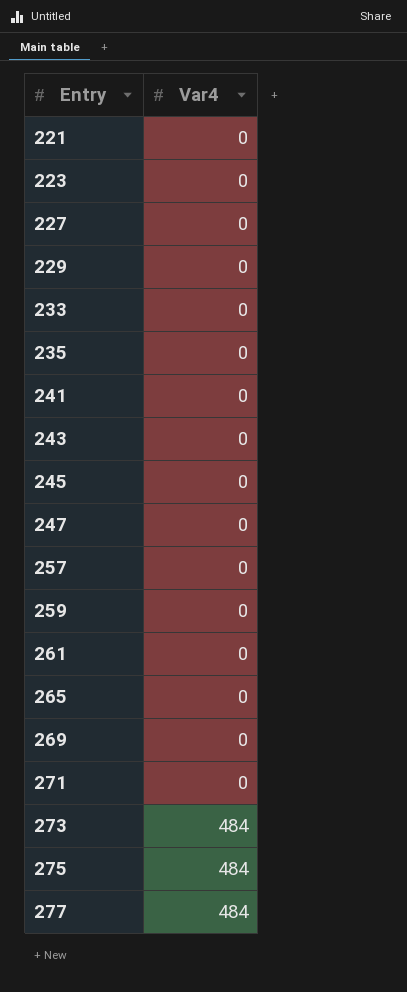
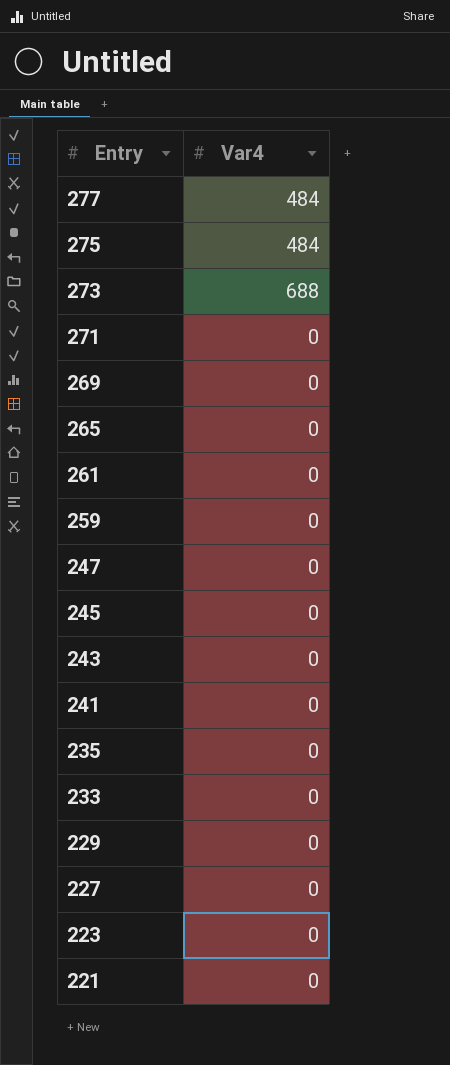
row order: Entry ascending -> Entry descending
row 257: 0 -> none
273 | Var4: 484 -> 688

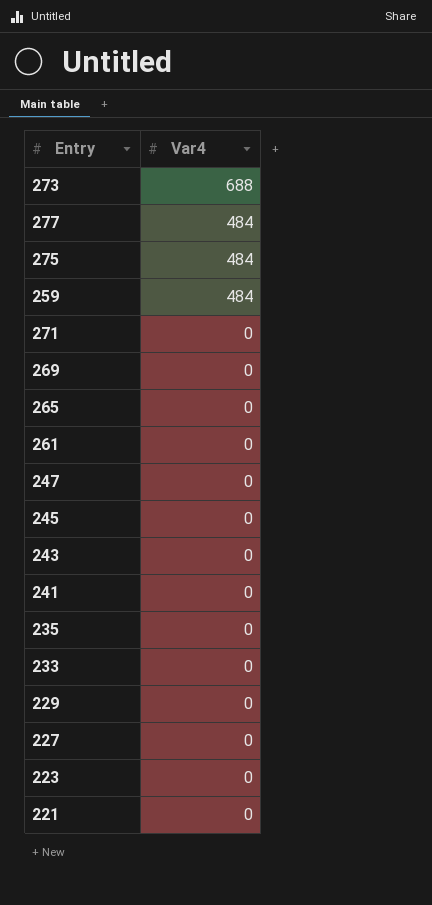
row order: Entry descending -> Var4 descending
259 | Var4: 0 -> 484

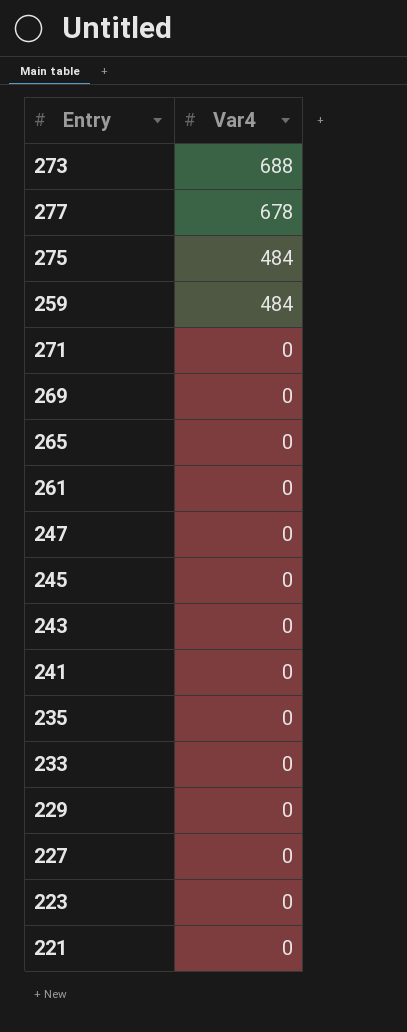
277 | Var4: 484 -> 678

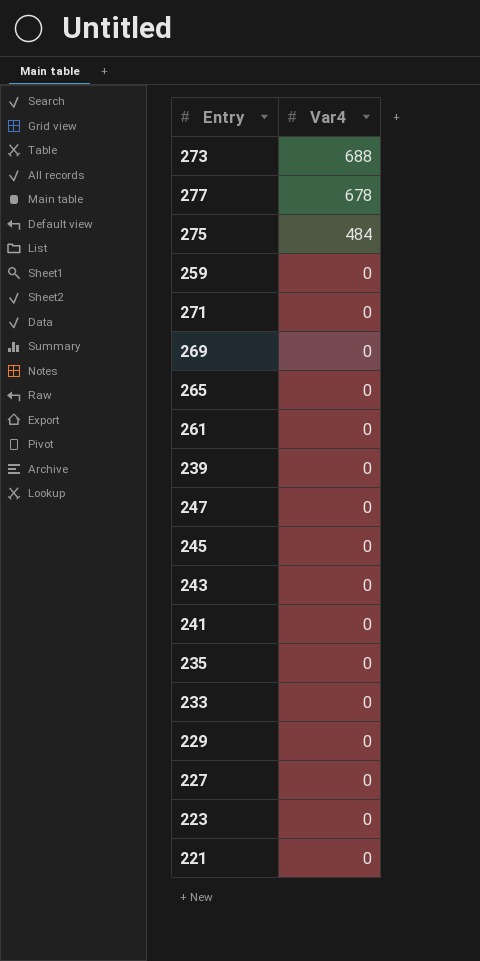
259 | Var4: 484 -> 0
row 239: none -> 0

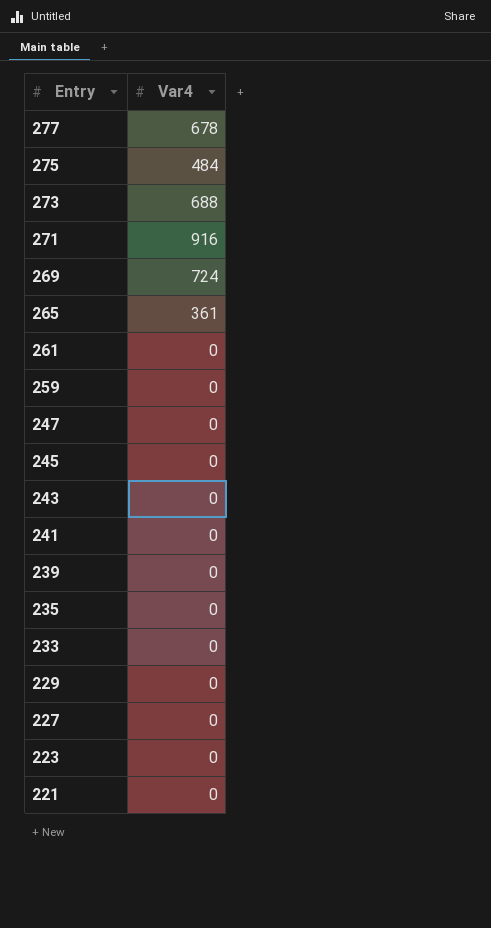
row order: Var4 descending -> Entry descending
271 | Var4: 0 -> 916
269 | Var4: 0 -> 724
265 | Var4: 0 -> 361

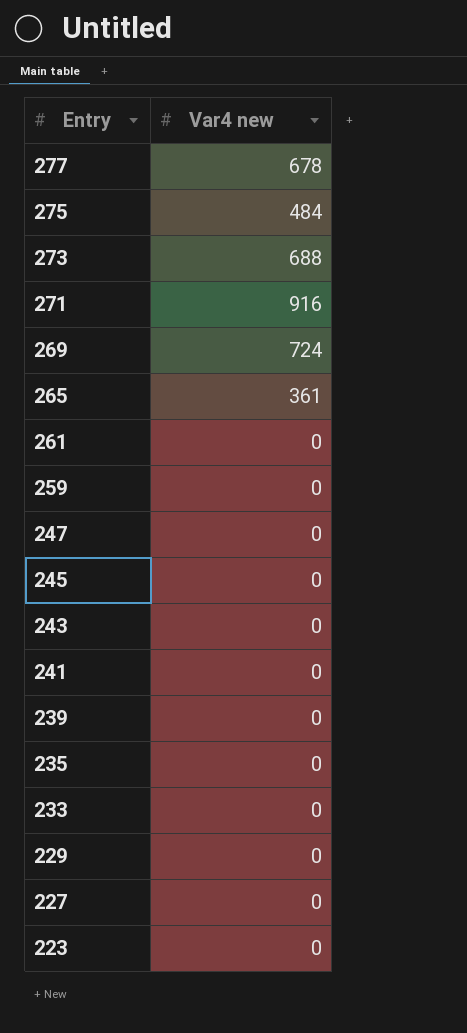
column name: Var4 -> Var4 new
row 221: 0 -> none

